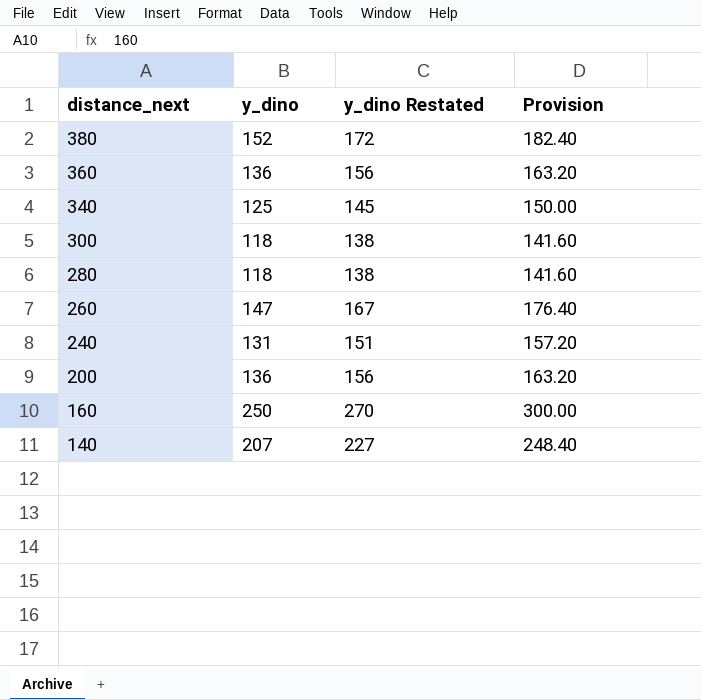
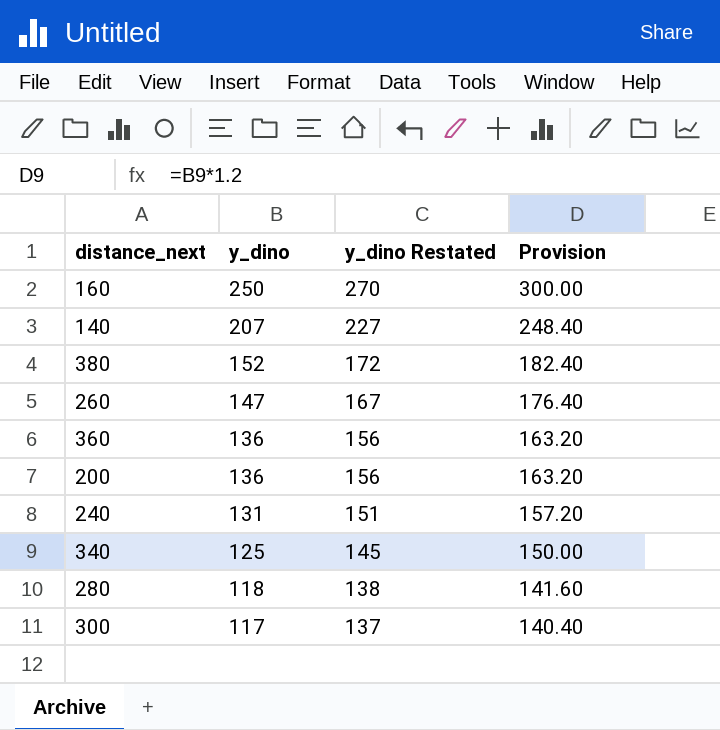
row order: distance_next descending -> y_dino descending
300 | y_dino: 118 -> 117
300 | y_dino Restated: 138 -> 137
300 | Provision: 141.60 -> 140.40

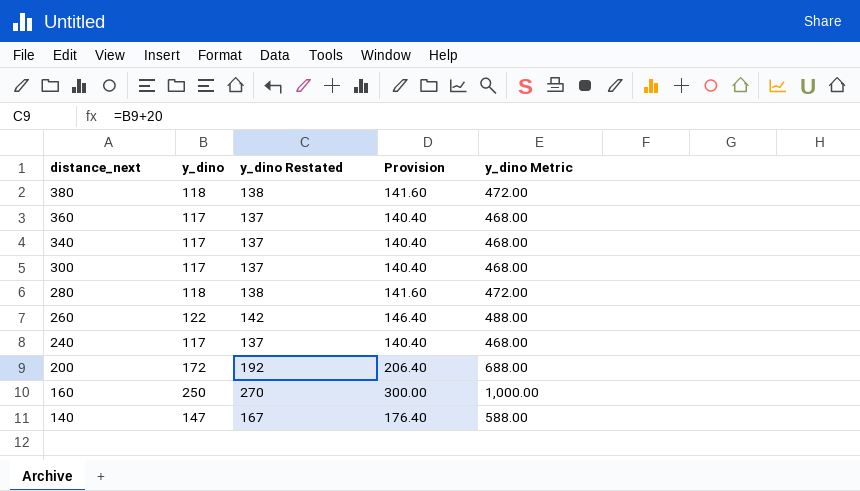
row order: y_dino descending -> distance_next descending
column y_dino Metric | formula: none -> [y_dino] * 4
380 | y_dino: 152 -> 118
380 | y_dino Restated: 172 -> 138
380 | Provision: 182.40 -> 141.60
360 | y_dino: 136 -> 117
360 | y_dino Restated: 156 -> 137
360 | Provision: 163.20 -> 140.40
340 | y_dino: 125 -> 117
340 | y_dino Restated: 145 -> 137
340 | Provision: 150.00 -> 140.40
260 | y_dino: 147 -> 122
260 | y_dino Restated: 167 -> 142
260 | Provision: 176.40 -> 146.40
240 | y_dino: 131 -> 117
240 | y_dino Restated: 151 -> 137
240 | Provision: 157.20 -> 140.40
200 | y_dino: 136 -> 172
200 | y_dino Restated: 156 -> 192
200 | Provision: 163.20 -> 206.40
140 | y_dino: 207 -> 147
140 | y_dino Restated: 227 -> 167
140 | Provision: 248.40 -> 176.40

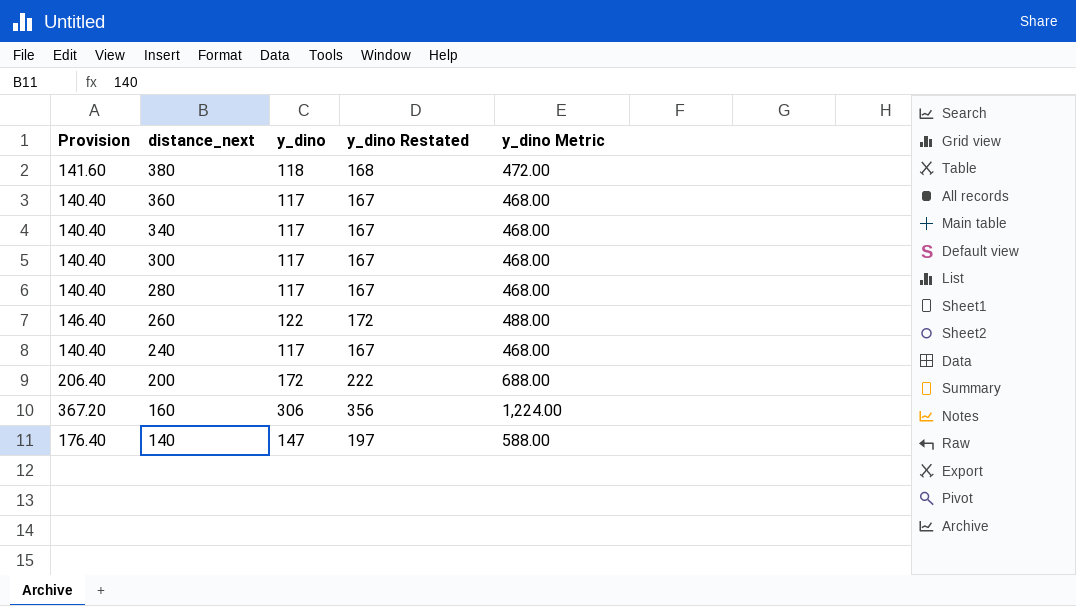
column Provision | position: 4 -> 1
column y_dino Restated | formula: [y_dino] + 20 -> [y_dino] + 50
280 | Provision: 141.60 -> 140.40
280 | y_dino: 118 -> 117
280 | y_dino Metric: 472.00 -> 468.00
160 | Provision: 300.00 -> 367.20
160 | y_dino: 250 -> 306
160 | y_dino Metric: 1,000.00 -> 1,224.00

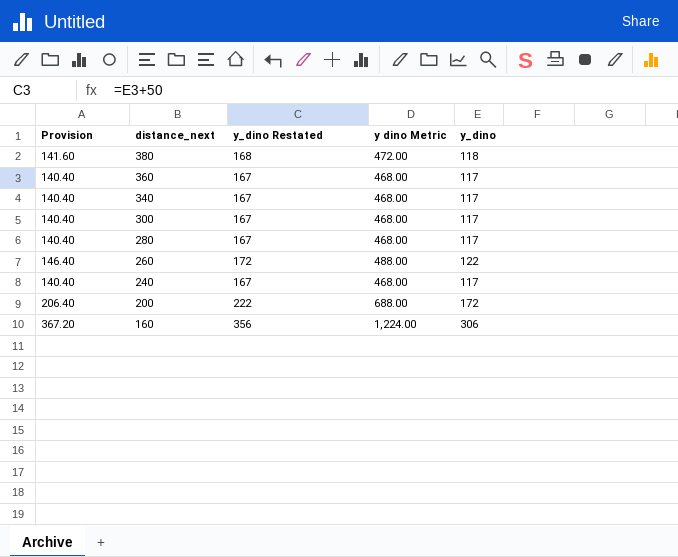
column name: y_dino Metric -> y dino Metric
column y_dino | position: 3 -> 5
row 140: 176.40 | 147 | 197 | 588.00 -> none

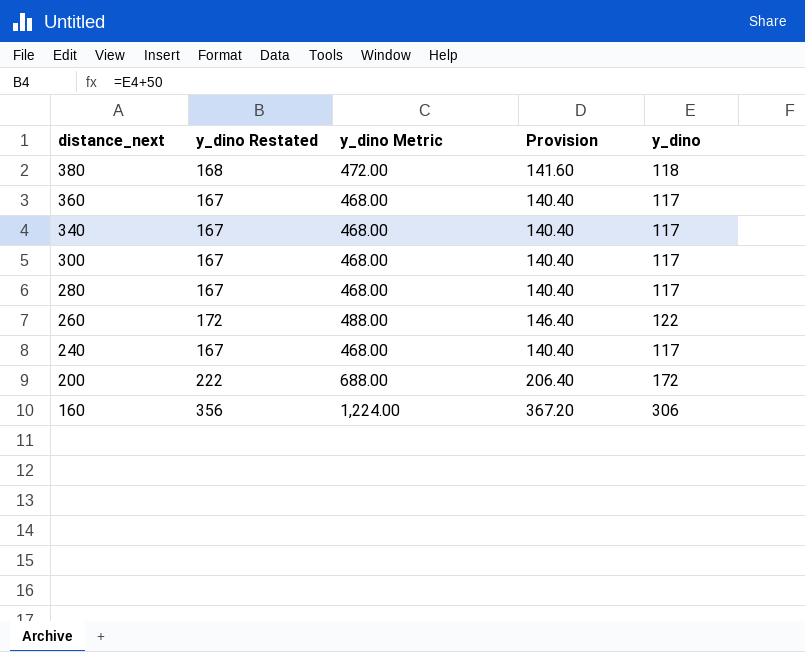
column name: y dino Metric -> y_dino Metric
column Provision | position: 1 -> 4

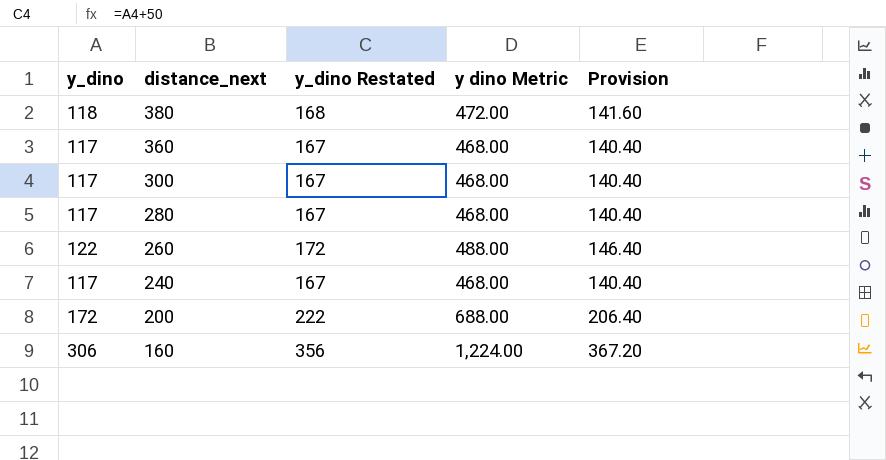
column y_dino | position: 5 -> 1
column name: y_dino Metric -> y dino Metric
row 340: 167 | 468.00 | 140.40 | 117 -> none

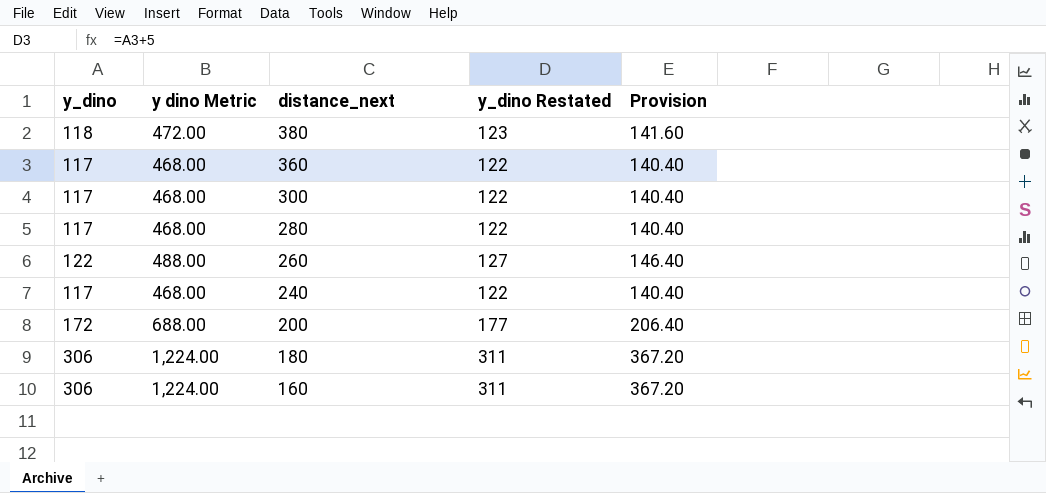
column y dino Metric | position: 4 -> 2
column y_dino Restated | formula: [y_dino] + 50 -> [y_dino] + 5
row 180: none -> 306 | 1,224.00 | 311 | 367.20

